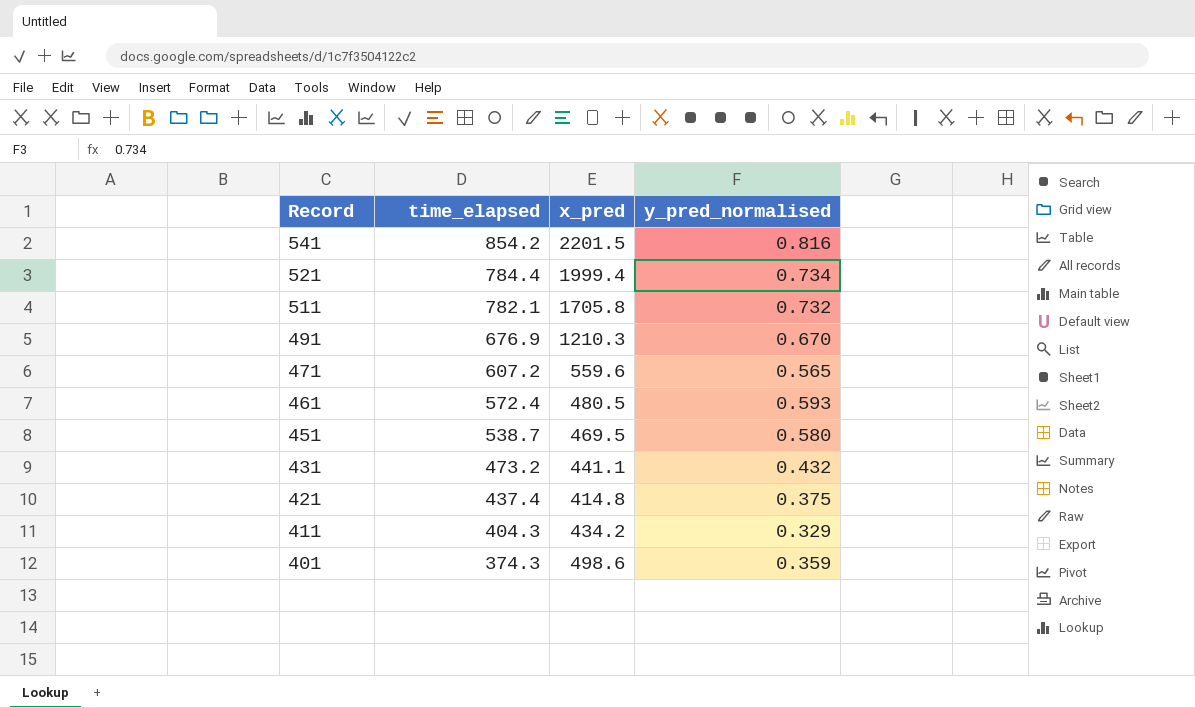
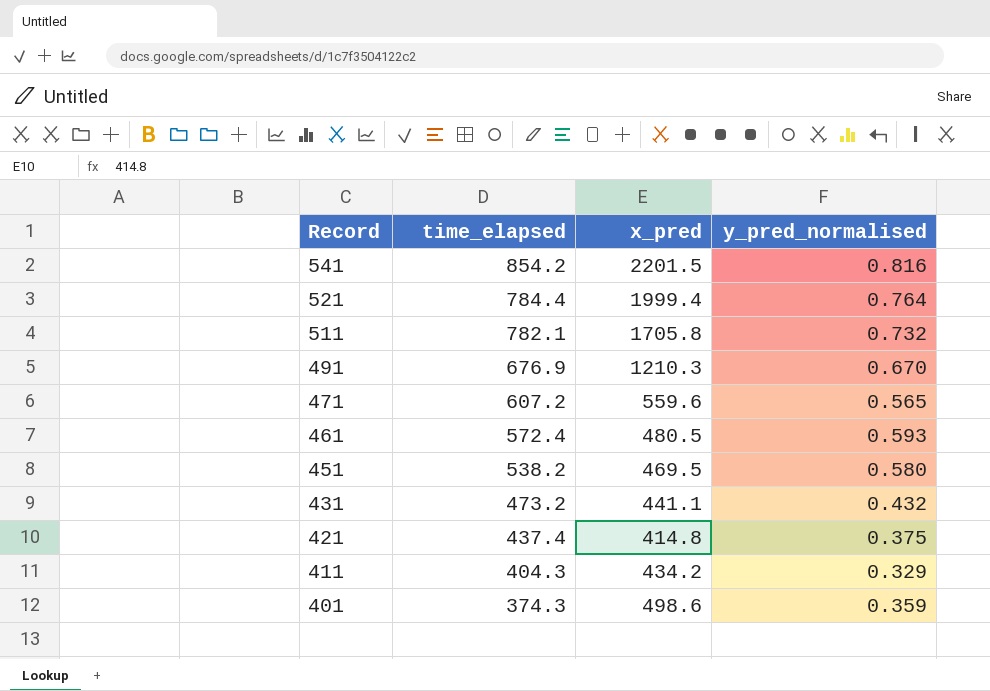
521 | y_pred_normalised: 0.734 -> 0.764
451 | time_elapsed: 538.7 -> 538.2

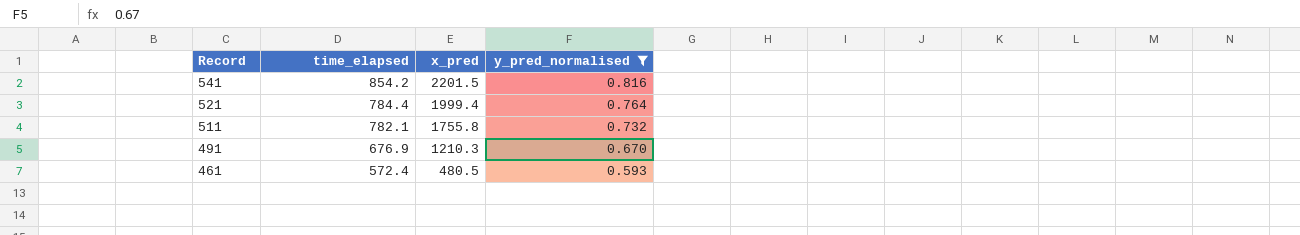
filter: none -> y_pred_normalised >= 0.593
511 | x_pred: 1705.8 -> 1755.8

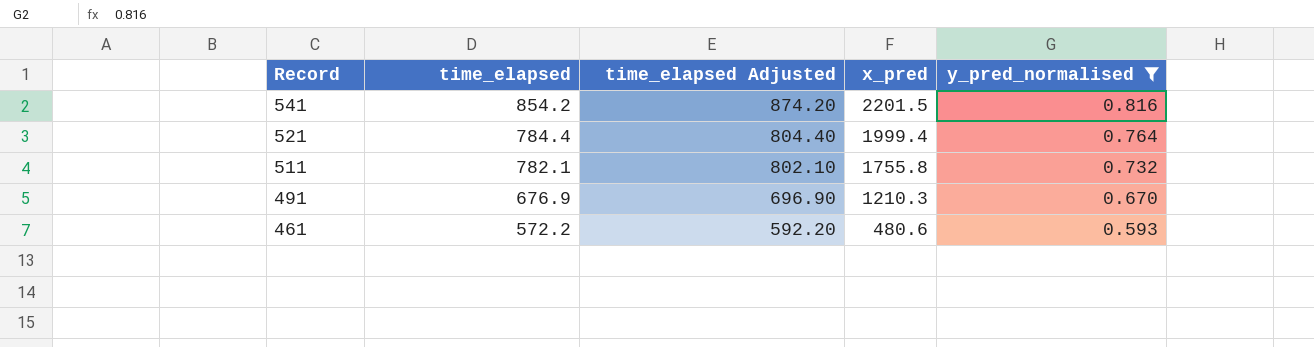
column time_elapsed Adjusted | formula: none -> [time_elapsed] + 20
461 | time_elapsed: 572.4 -> 572.2
461 | x_pred: 480.5 -> 480.6

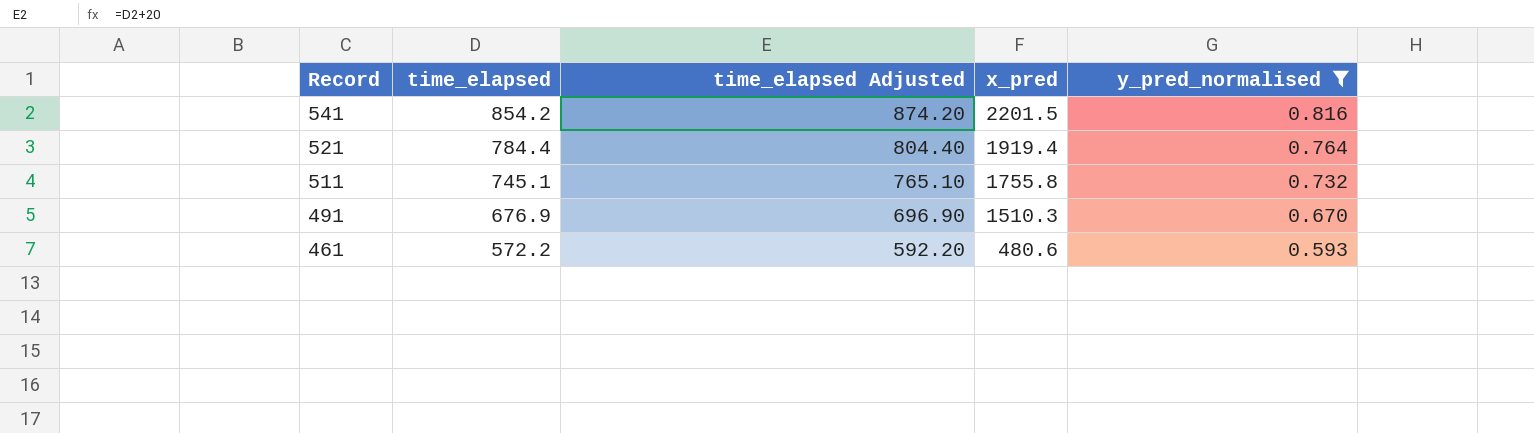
521 | x_pred: 1999.4 -> 1919.4
511 | time_elapsed: 782.1 -> 745.1
511 | time_elapsed Adjusted: 802.10 -> 765.10
491 | x_pred: 1210.3 -> 1510.3

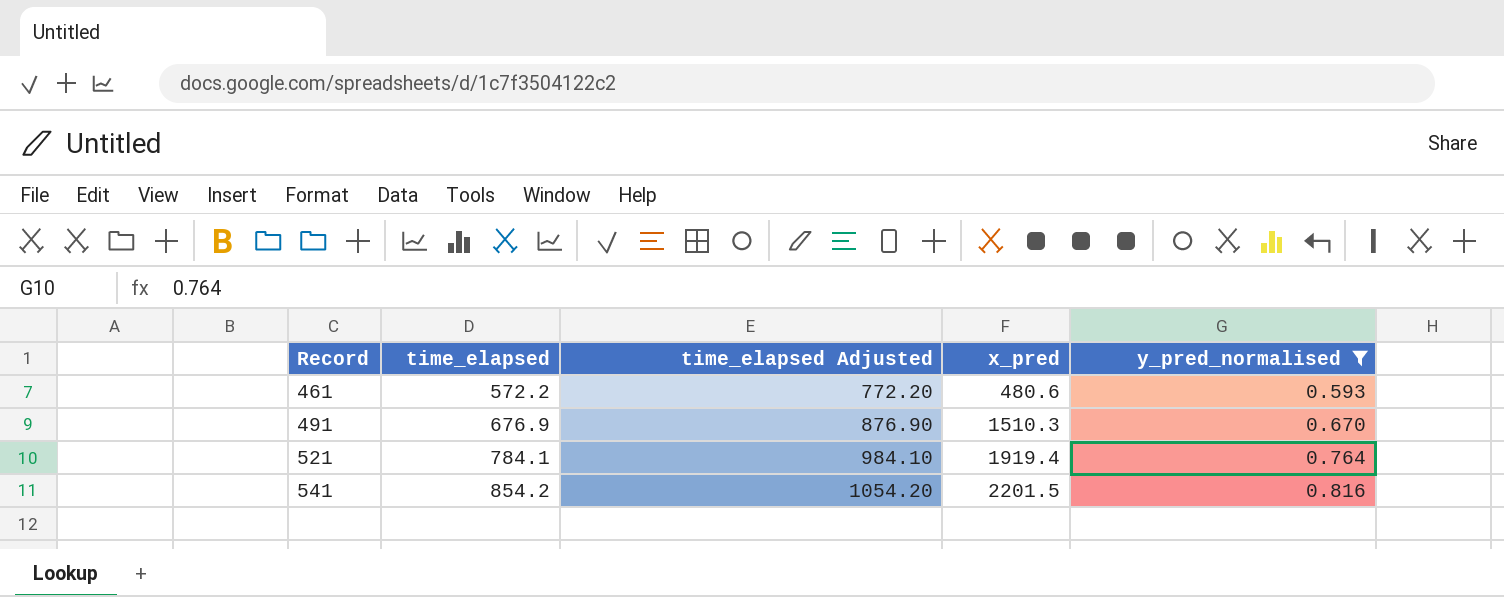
row order: Record descending -> Record ascending
column time_elapsed Adjusted | formula: [time_elapsed] + 20 -> [time_elapsed] + 200
row 511: 745.1 | 765.10 | 1755.8 | 0.732 -> none
521 | time_elapsed: 784.4 -> 784.1

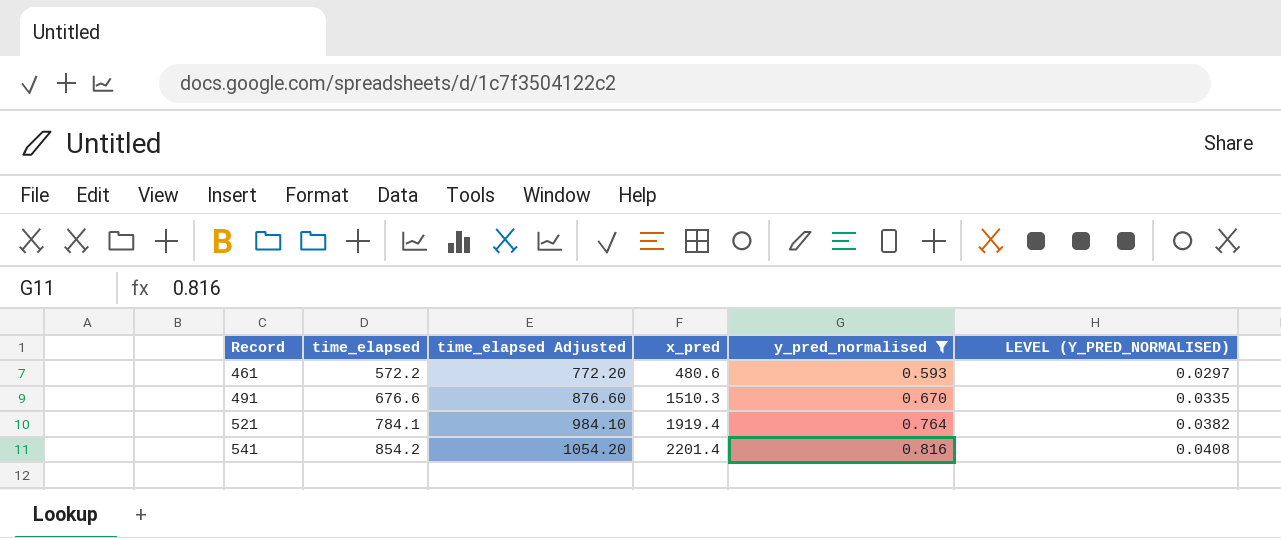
column LEVEL (Y_PRED_NORMALISED) | formula: none -> [y_pred_normalised] * 0.05
491 | time_elapsed: 676.9 -> 676.6
491 | time_elapsed Adjusted: 876.90 -> 876.60
541 | x_pred: 2201.5 -> 2201.4

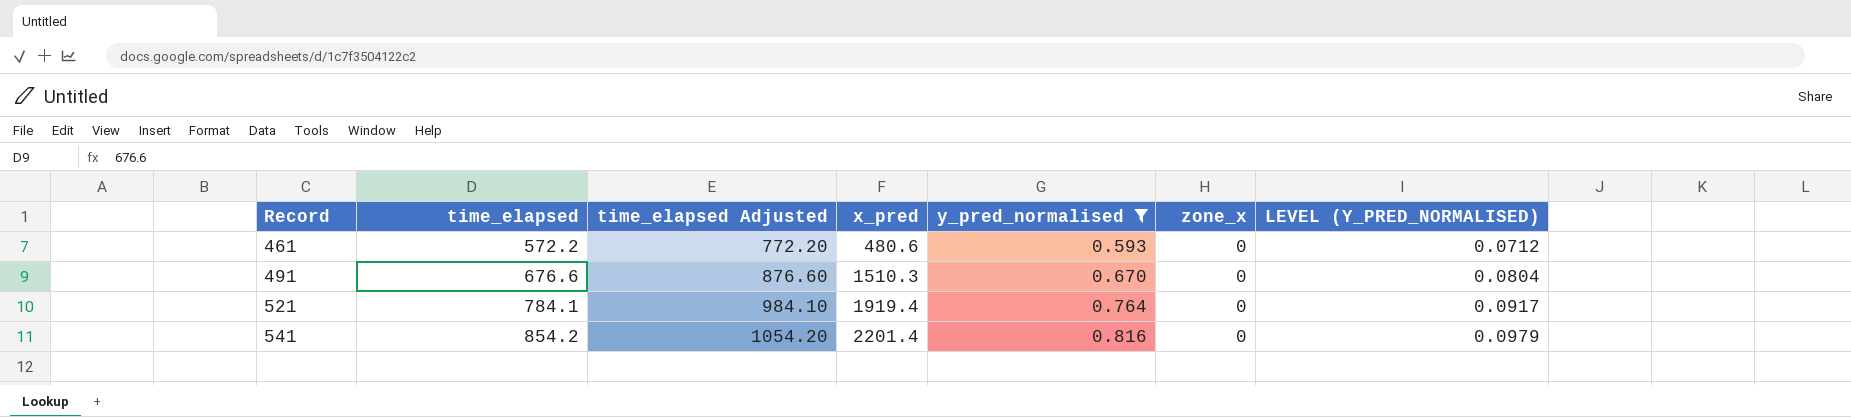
column zone_x | position: none -> 6
column LEVEL (Y_PRED_NORMALISED) | formula: [y_pred_normalised] * 0.05 -> [y_pred_normalised] * 0.12

